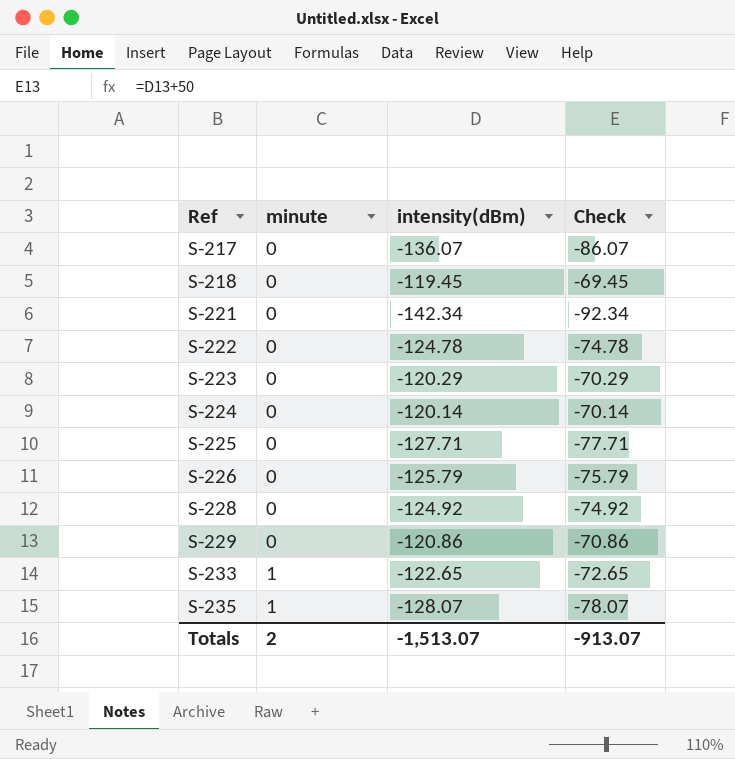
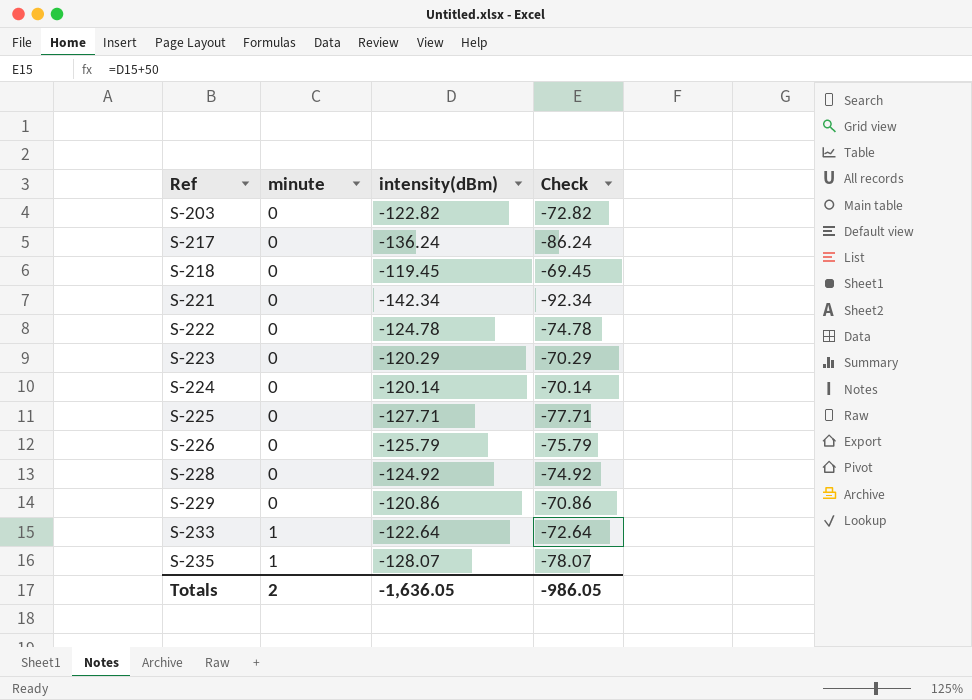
row S-203: none -> 0 | -122.82 | -72.82
S-217 | intensity(dBm): -136.07 -> -136.24
S-217 | Check: -86.07 -> -86.24
S-233 | intensity(dBm): -122.65 -> -122.64
S-233 | Check: -72.65 -> -72.64
Totals | intensity(dBm): -1,513.07 -> -1,636.05
Totals | Check: -913.07 -> -986.05

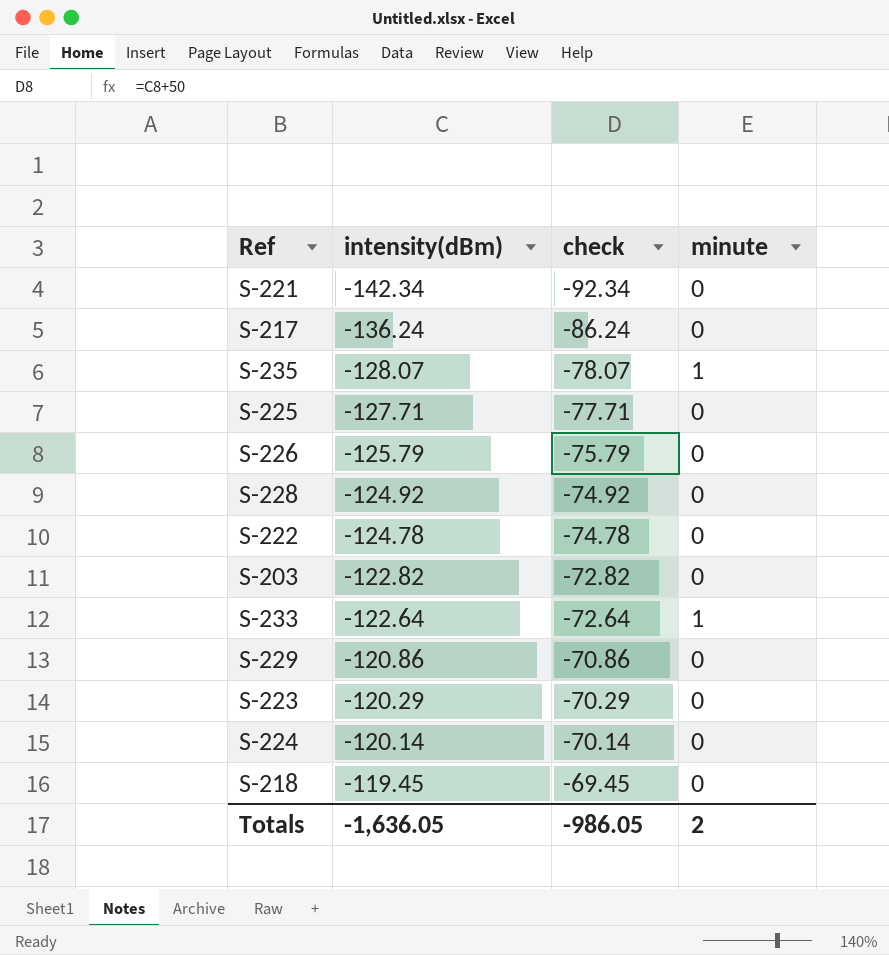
row order: Ref ascending -> intensity(dBm) ascending
column name: Check -> check
column minute | position: 2 -> 4

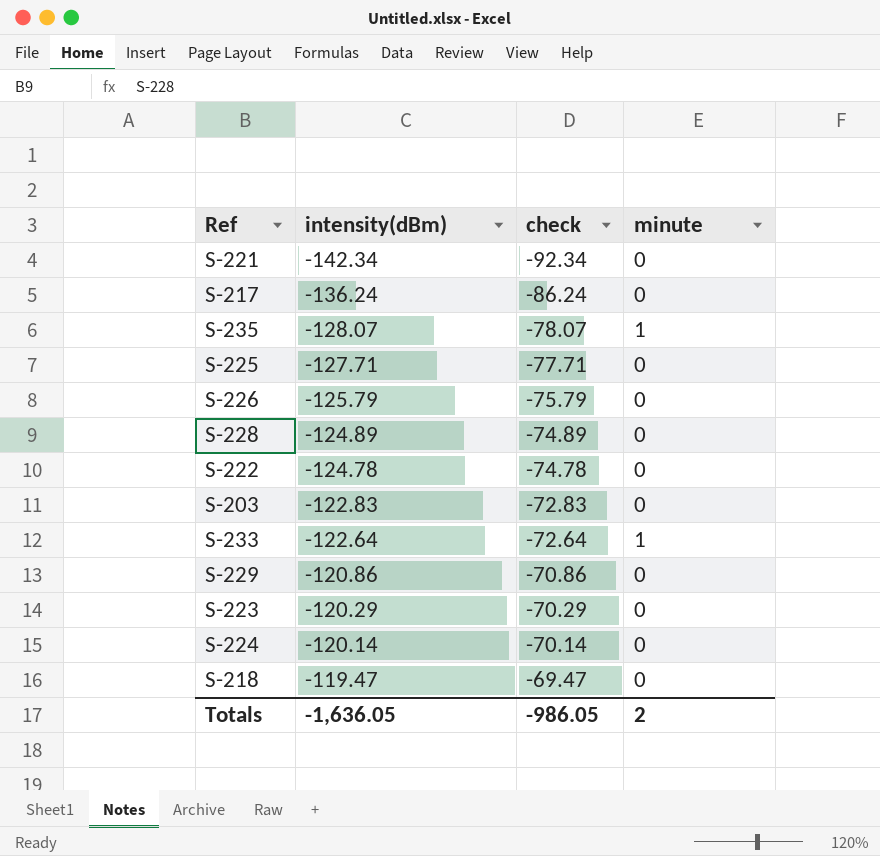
S-228 | intensity(dBm): -124.92 -> -124.89
S-228 | check: -74.92 -> -74.89
S-203 | intensity(dBm): -122.82 -> -122.83
S-203 | check: -72.82 -> -72.83
S-218 | intensity(dBm): -119.45 -> -119.47
S-218 | check: -69.45 -> -69.47

